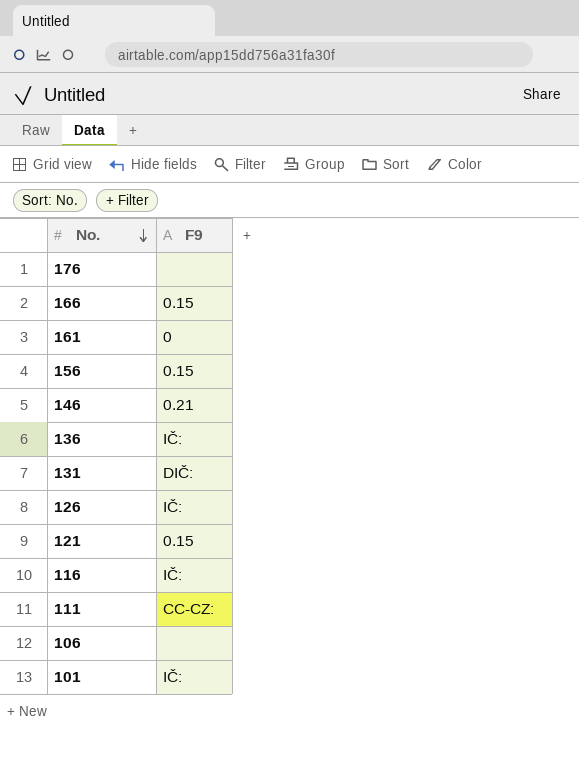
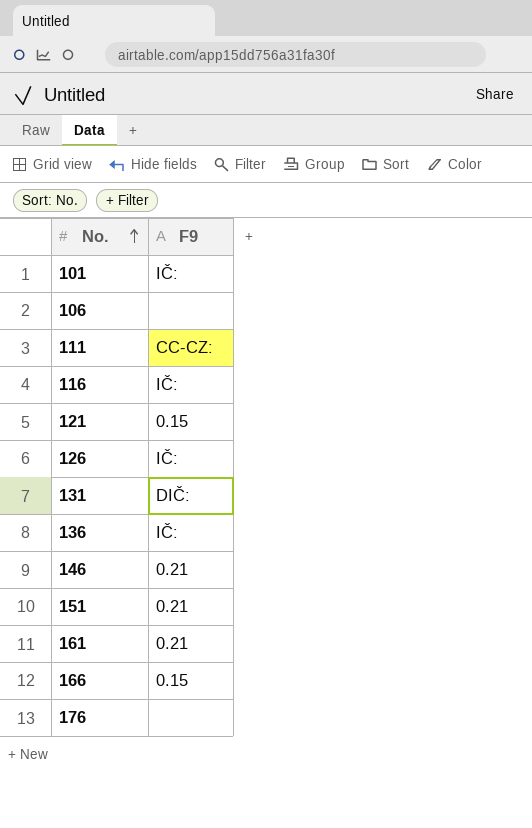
row order: No. descending -> No. ascending
row 156: 0.15 -> none
row 151: none -> 0.21
161 | F9: 0 -> 0.21

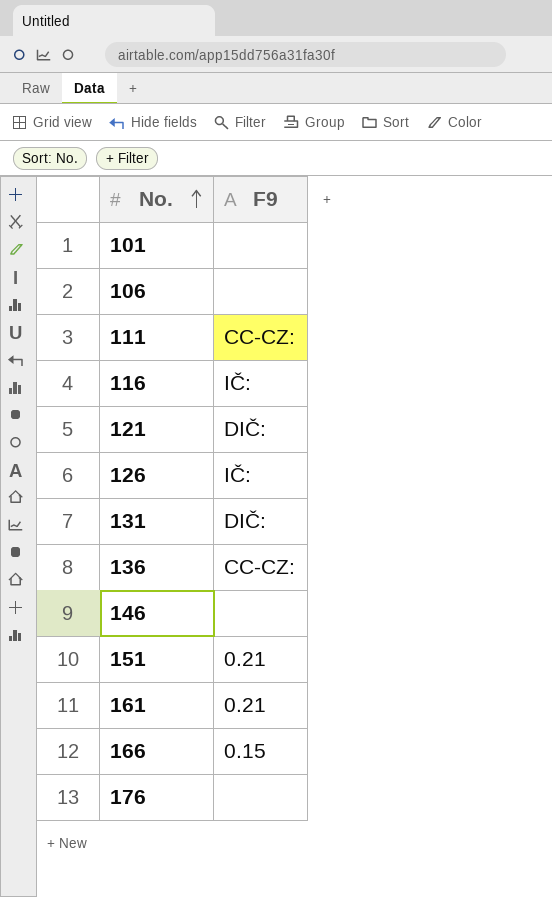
101 | F9: IČ: -> none
121 | F9: 0.15 -> DIČ:
136 | F9: IČ: -> CC-CZ:
146 | F9: 0.21 -> none

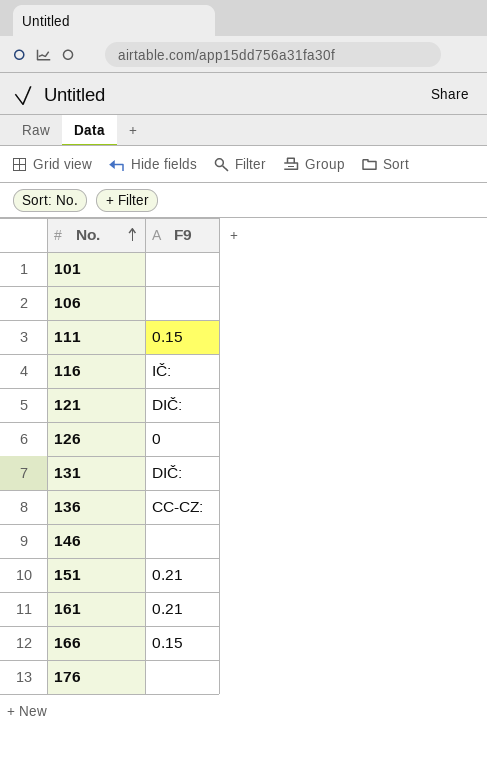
111 | F9: CC-CZ: -> 0.15
126 | F9: IČ: -> 0

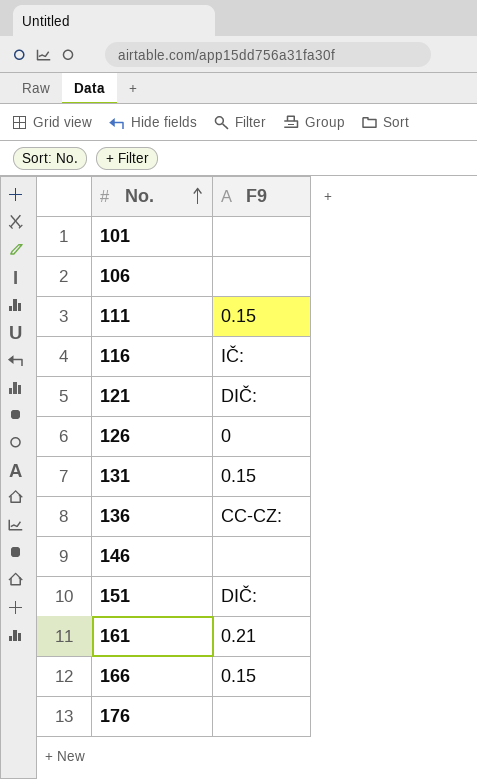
131 | F9: DIČ: -> 0.15
151 | F9: 0.21 -> DIČ:

